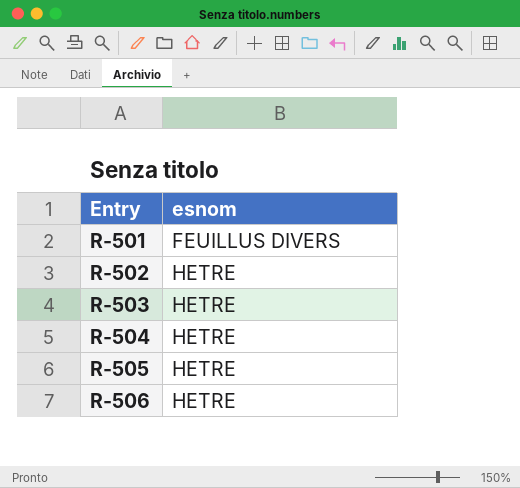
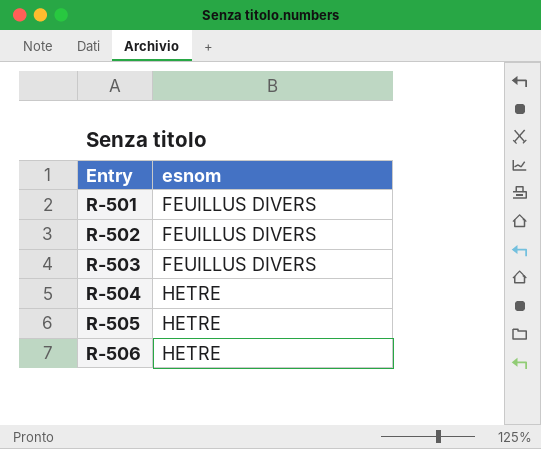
R-502 | esnom: HETRE -> FEUILLUS DIVERS
R-503 | esnom: HETRE -> FEUILLUS DIVERS

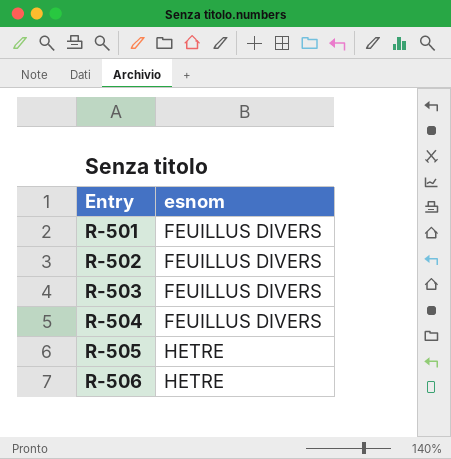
R-504 | esnom: HETRE -> FEUILLUS DIVERS

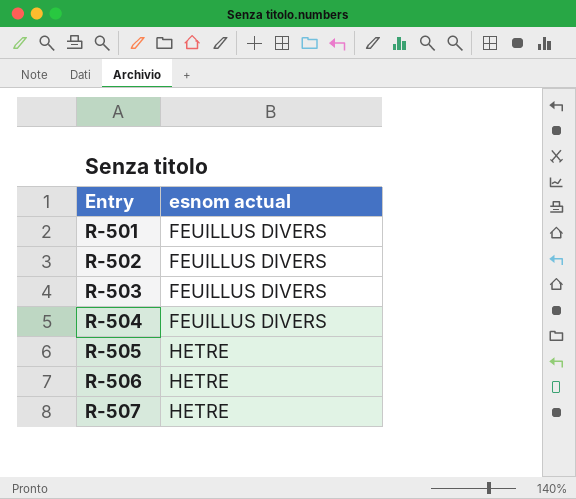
column name: esnom -> esnom actual
row R-507: none -> HETRE

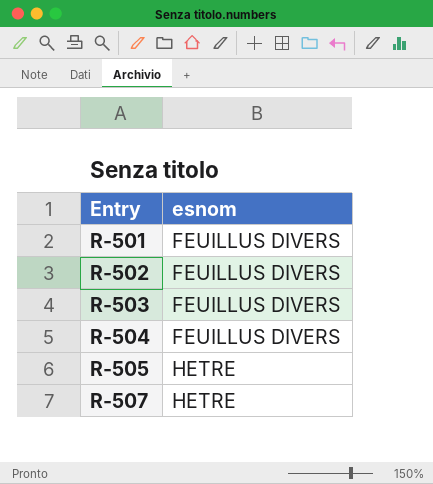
column name: esnom actual -> esnom
row R-506: HETRE -> none

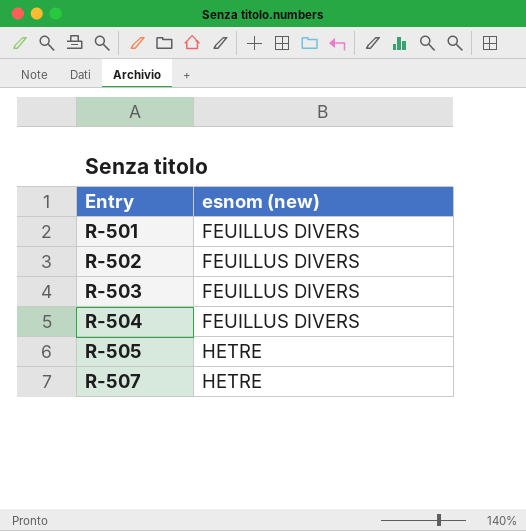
column name: esnom -> esnom (new)

